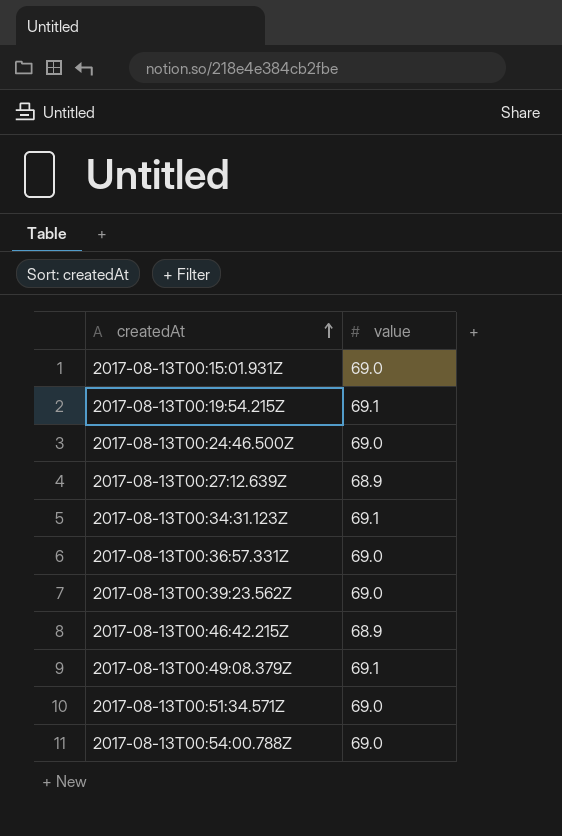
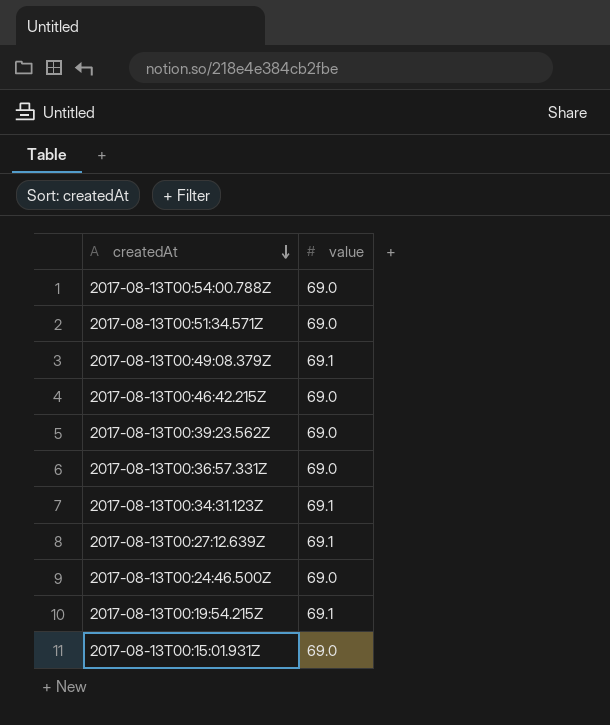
row order: createdAt ascending -> createdAt descending
2017-08-13T00:46:42.215Z | value: 68.9 -> 69.0
2017-08-13T00:27:12.639Z | value: 68.9 -> 69.1

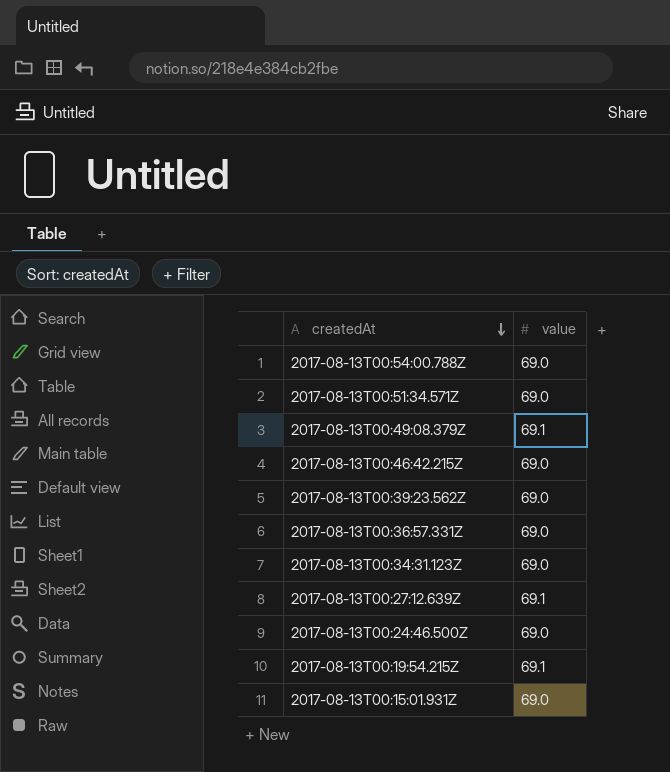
2017-08-13T00:34:31.123Z | value: 69.1 -> 69.0

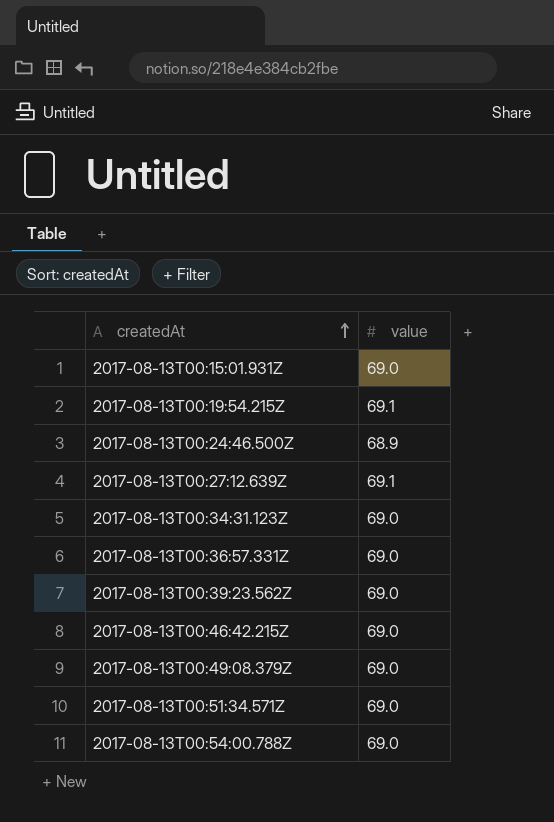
row order: createdAt descending -> createdAt ascending
2017-08-13T00:24:46.500Z | value: 69.0 -> 68.9
2017-08-13T00:49:08.379Z | value: 69.1 -> 69.0

